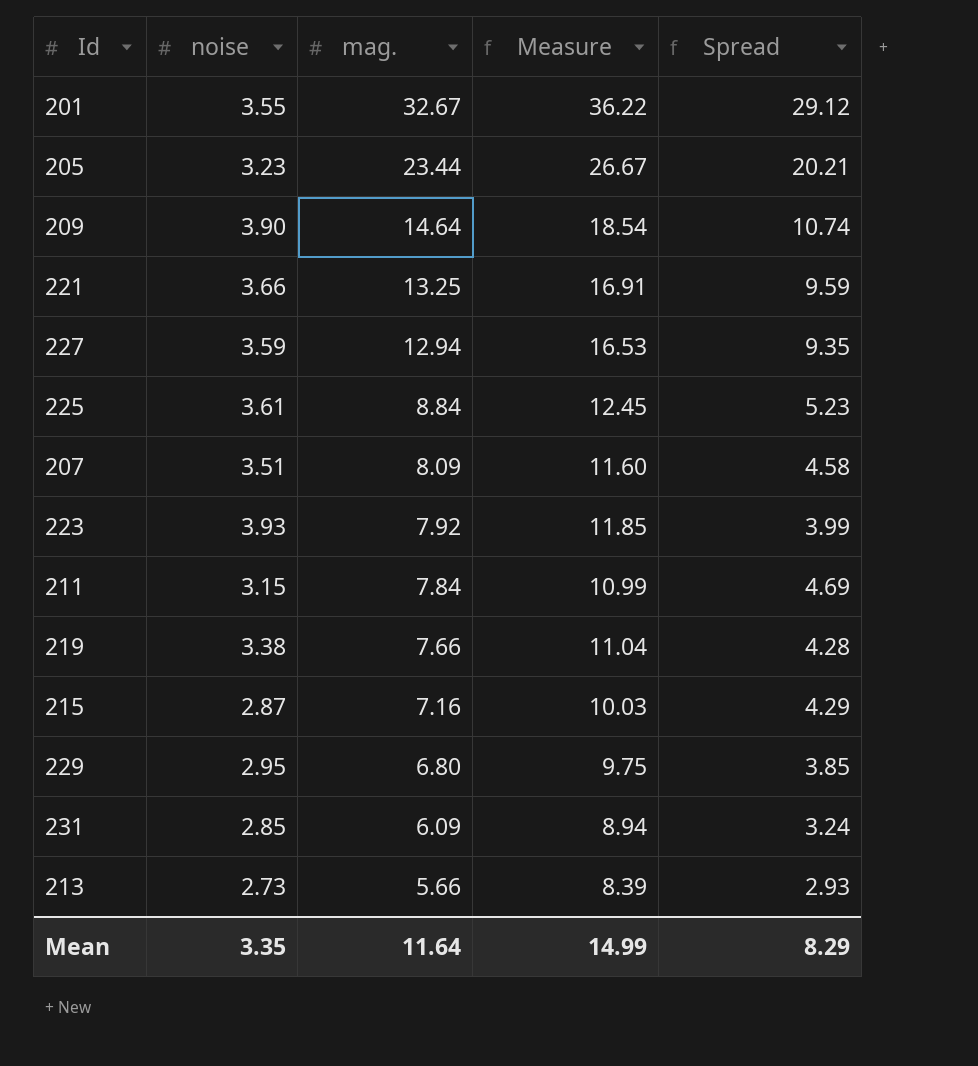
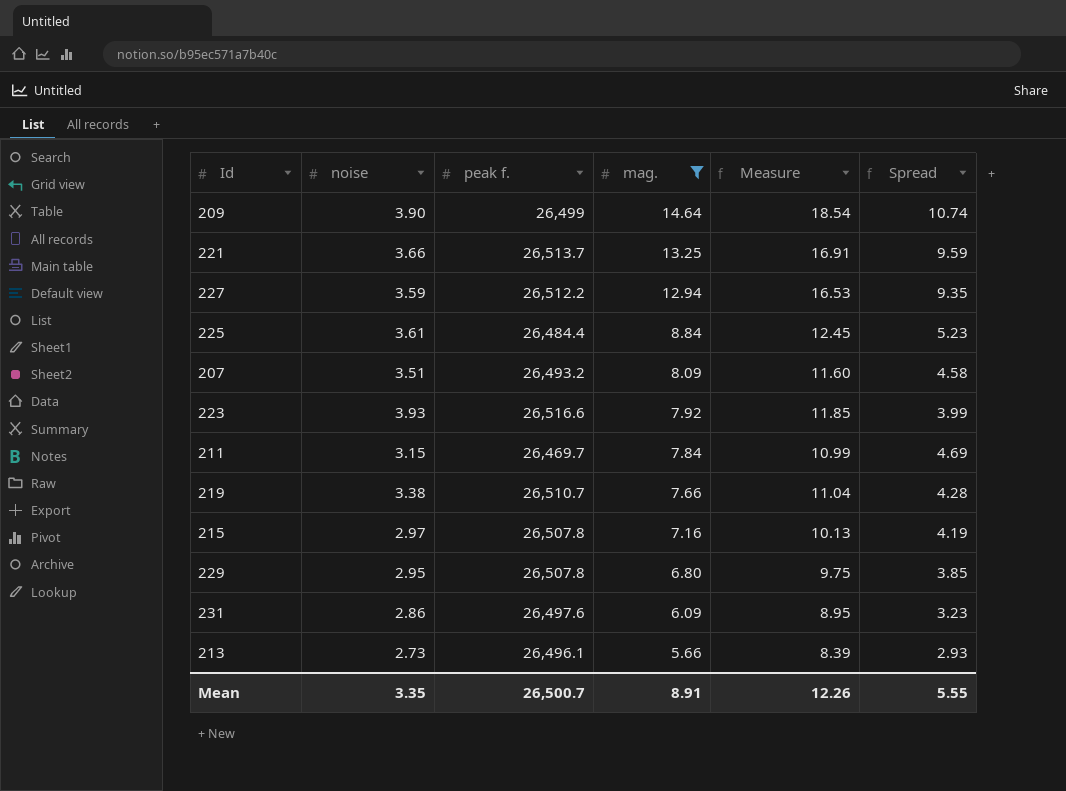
filter: none -> mag. <= 14.64
column peak f. | position: none -> 3
215 | noise: 2.87 -> 2.97
215 | Measure: 10.03 -> 10.13
215 | Spread: 4.29 -> 4.19
231 | noise: 2.85 -> 2.86
231 | Measure: 8.94 -> 8.95
231 | Spread: 3.24 -> 3.23
Mean | mag.: 11.64 -> 8.91
Mean | Measure: 14.99 -> 12.26
Mean | Spread: 8.29 -> 5.55

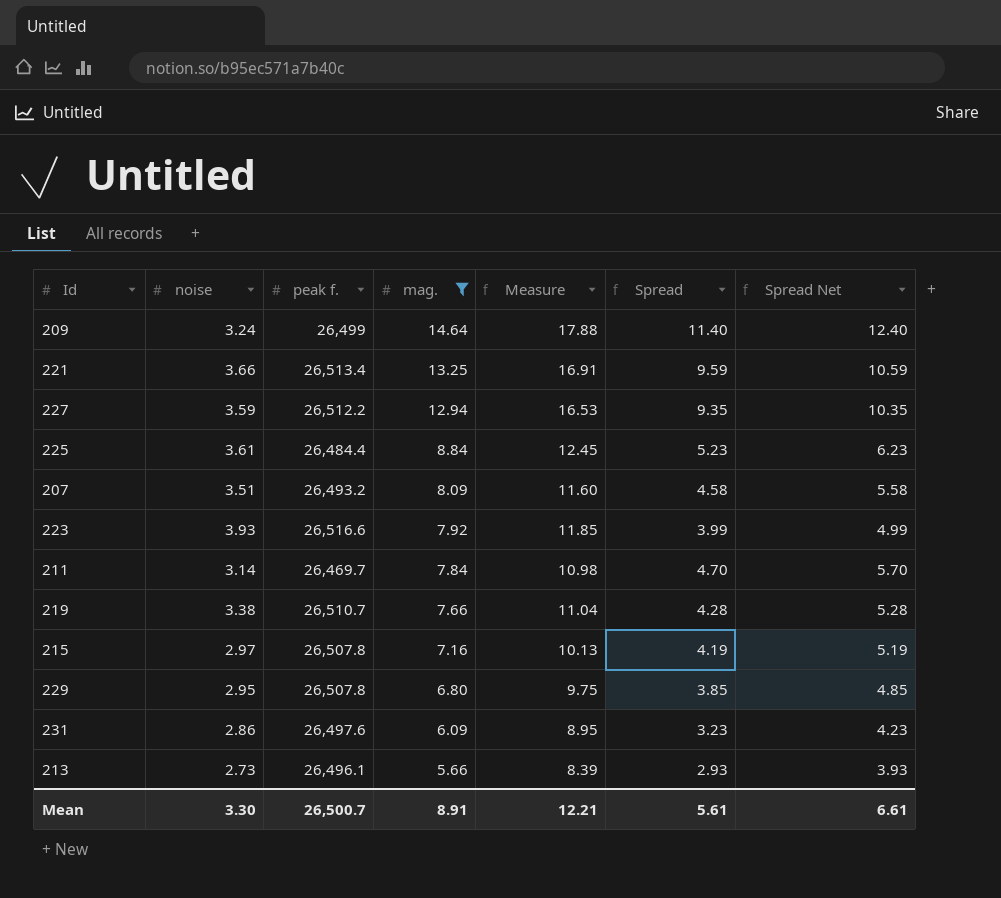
column Spread Net | formula: none -> [Spread] + 1
209 | noise: 3.90 -> 3.24
209 | Measure: 18.54 -> 17.88
209 | Spread: 10.74 -> 11.40
221 | peak f.: 26,513.7 -> 26,513.4
211 | noise: 3.15 -> 3.14
211 | Measure: 10.99 -> 10.98
211 | Spread: 4.69 -> 4.70
Mean | noise: 3.35 -> 3.30
Mean | Measure: 12.26 -> 12.21
Mean | Spread: 5.55 -> 5.61

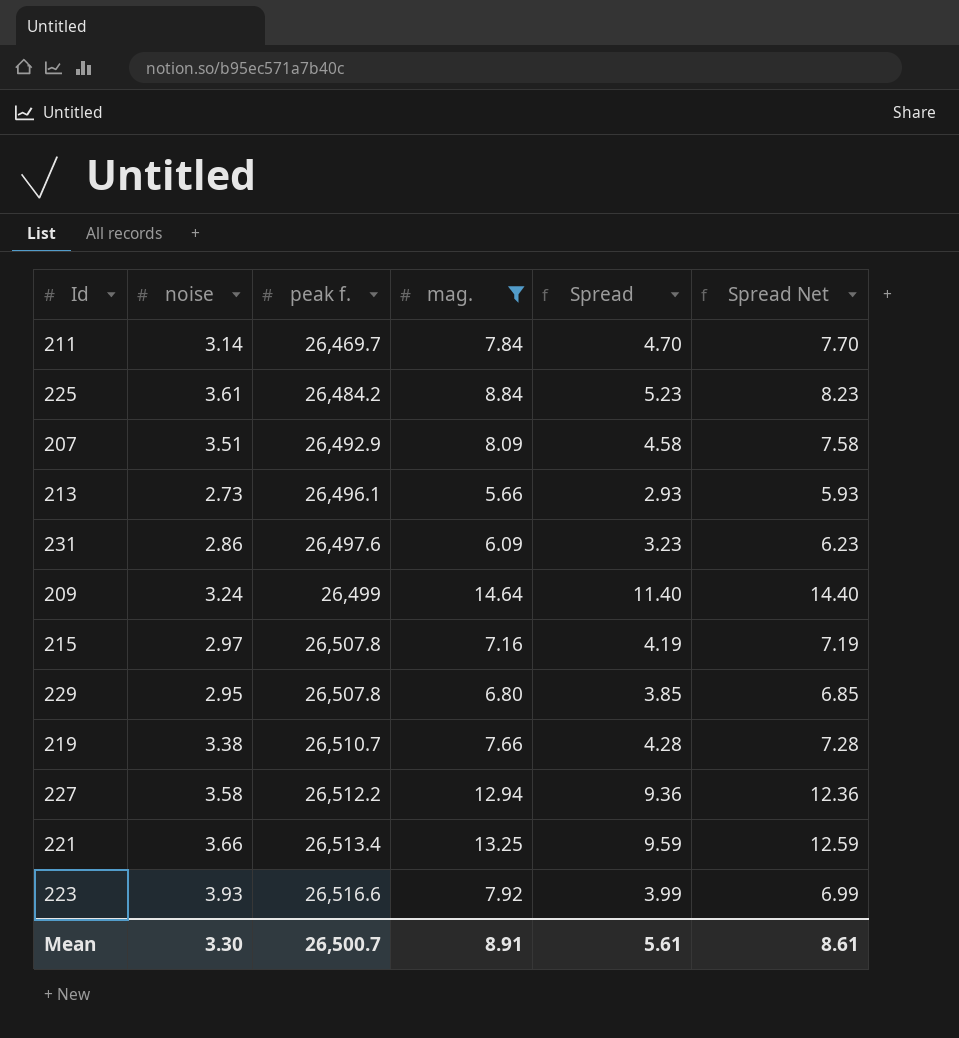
row order: mag. descending -> peak f. ascending
column Measure | formula: [noise] + [mag.] -> none
column Spread Net | formula: [Spread] + 1 -> [Spread] + 3
225 | peak f.: 26,484.4 -> 26,484.2
207 | peak f.: 26,493.2 -> 26,492.9
227 | noise: 3.59 -> 3.58
227 | Spread: 9.35 -> 9.36
Mean | Spread Net: 6.61 -> 8.61

